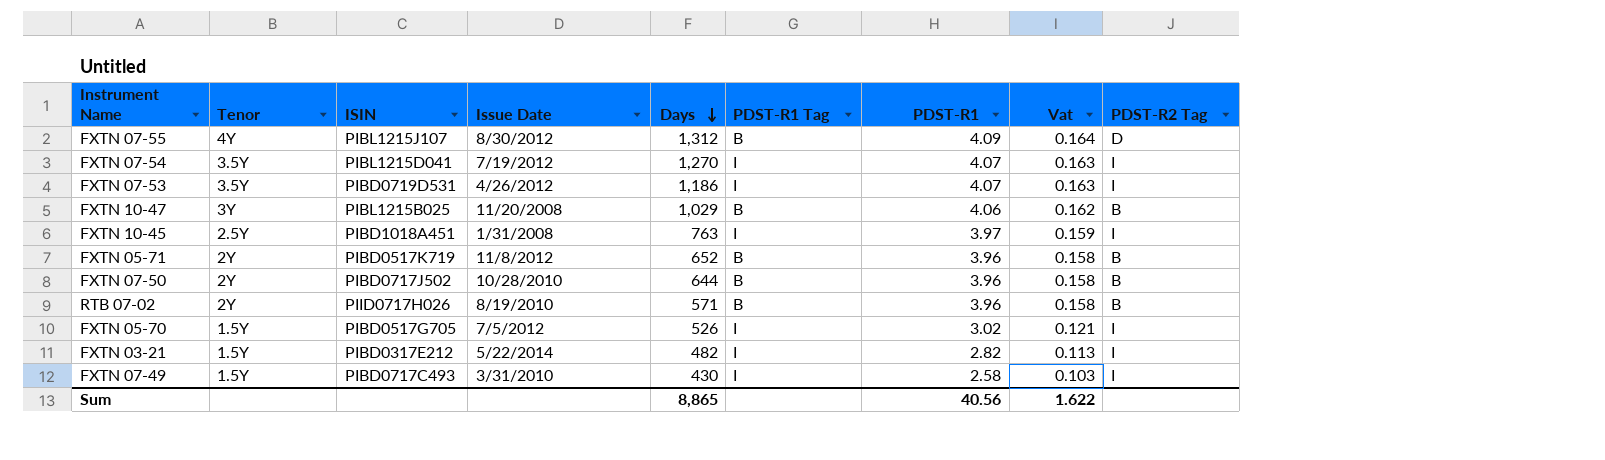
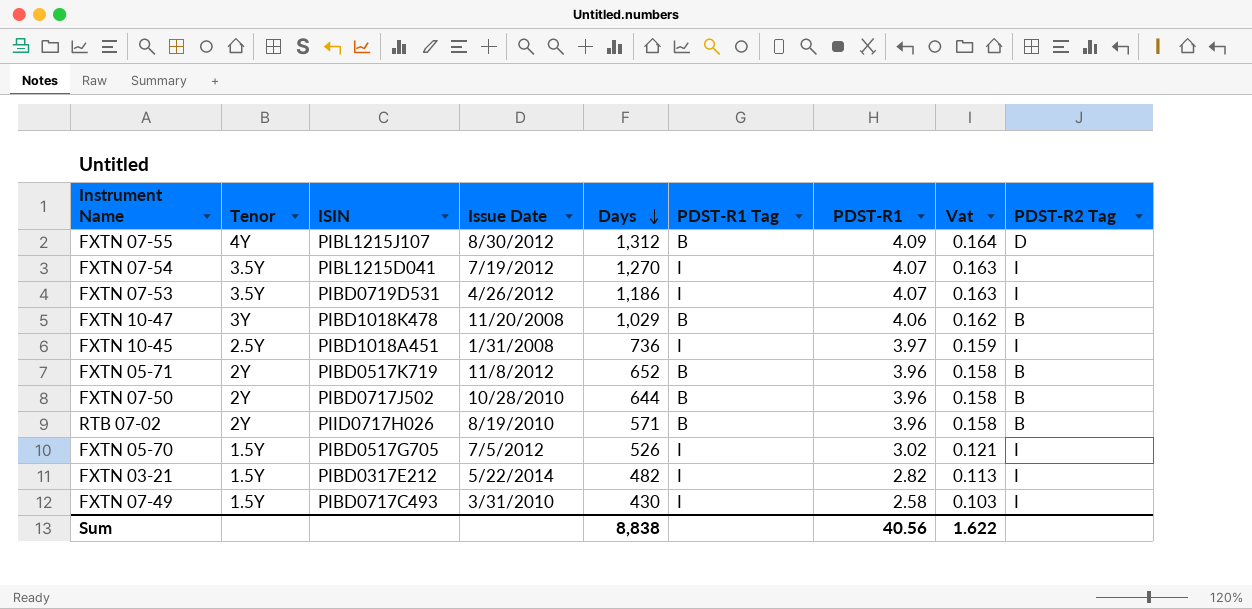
FXTN 10-47 | ISIN: PIBL1215B025 -> PIBD1018K478
FXTN 10-45 | Days: 763 -> 736
Sum | Days: 8,865 -> 8,838

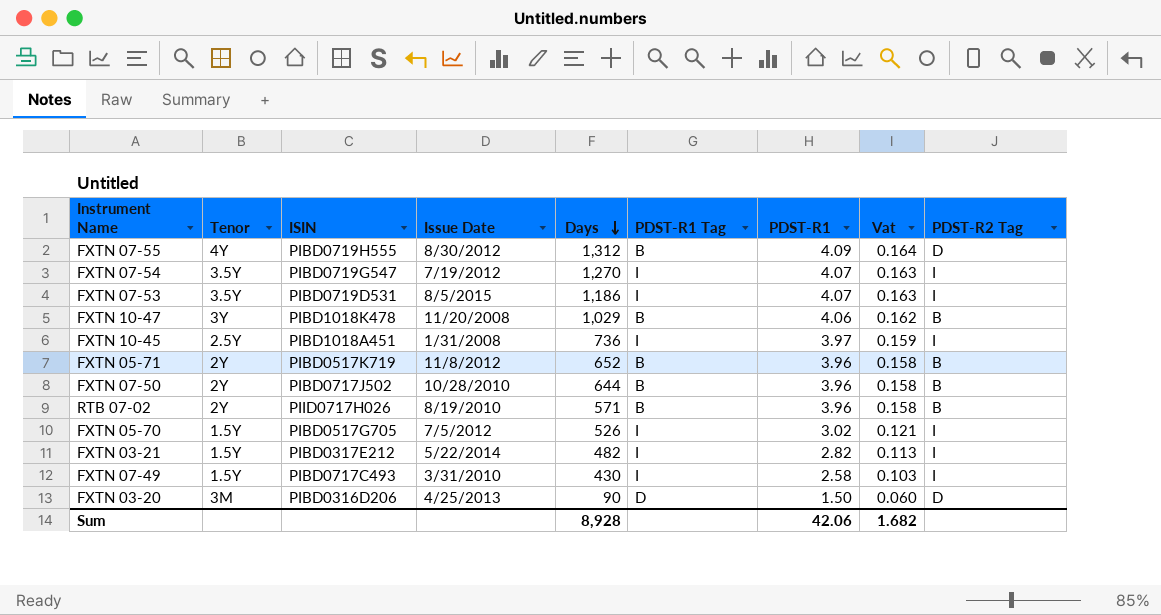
FXTN 07-55 | ISIN: PIBL1215J107 -> PIBD0719H555
FXTN 07-54 | ISIN: PIBL1215D041 -> PIBD0719G547
FXTN 07-53 | Issue Date: 4/26/2012 -> 8/5/2015
row FXTN 03-20: none -> 3M | PIBD0316D206 | 4/25/2013 | 90 | D | 1.50 | 0.060 | D
Sum | Days: 8,838 -> 8,928
Sum | PDST-R1: 40.56 -> 42.06
Sum | Vat: 1.622 -> 1.682

